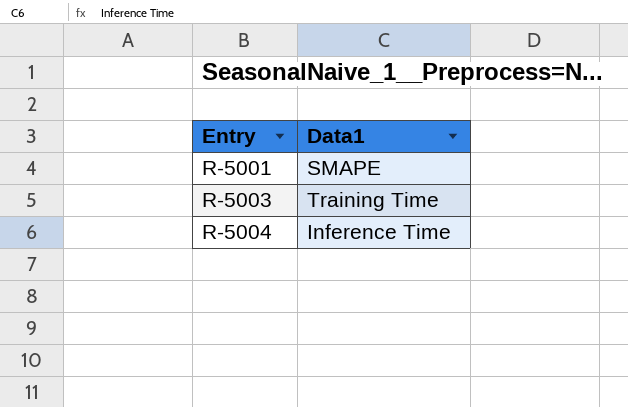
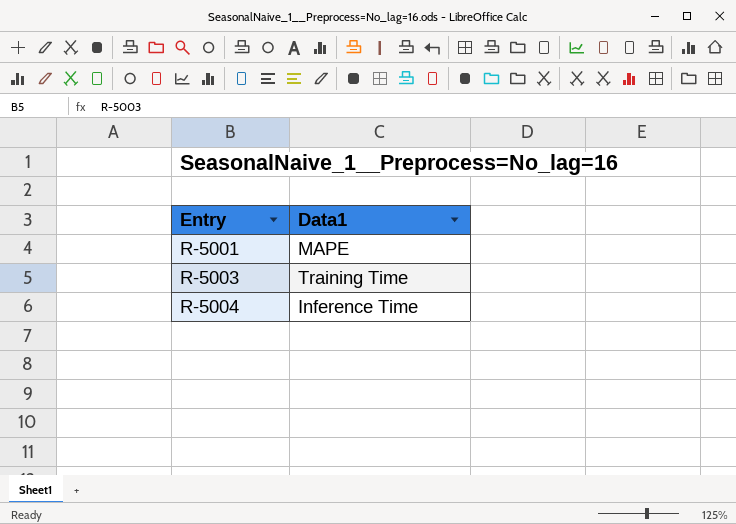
R-5001 | Data1: SMAPE -> MAPE

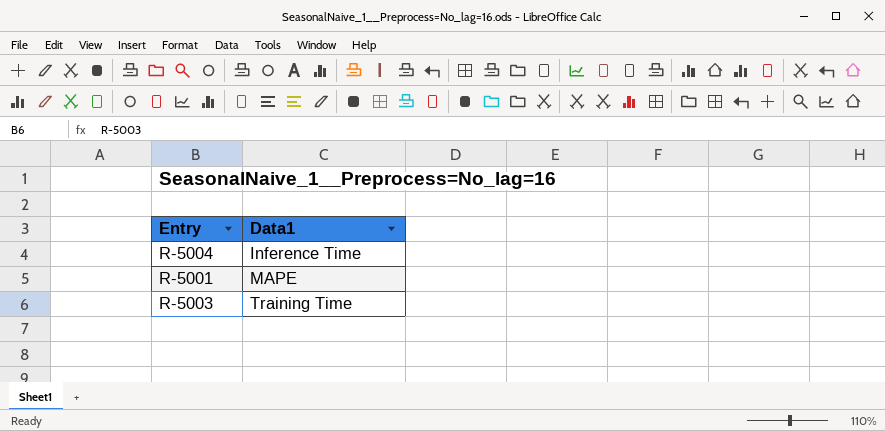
row order: Entry ascending -> Data1 ascending

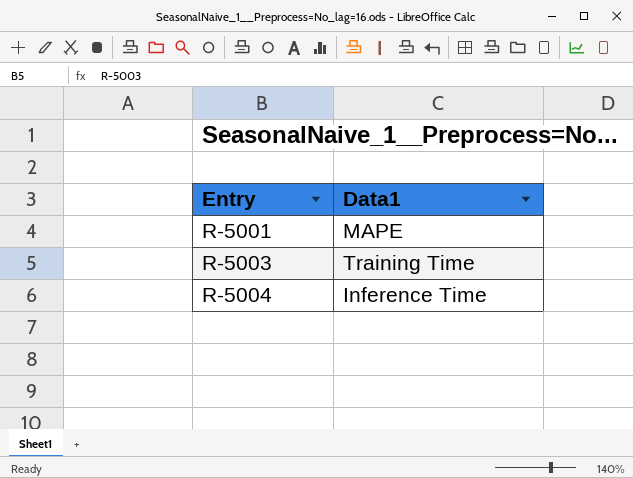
row order: Data1 ascending -> Entry ascending

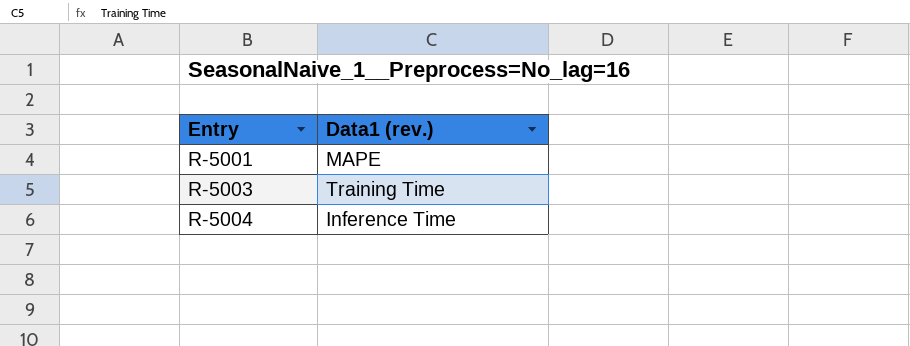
column name: Data1 -> Data1 (rev.)

